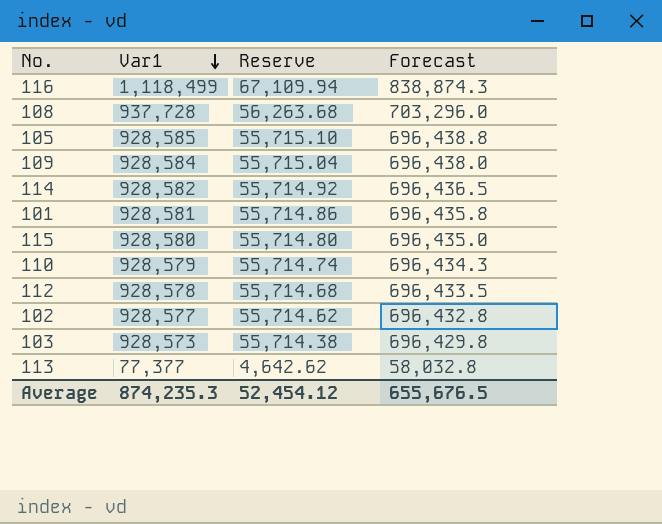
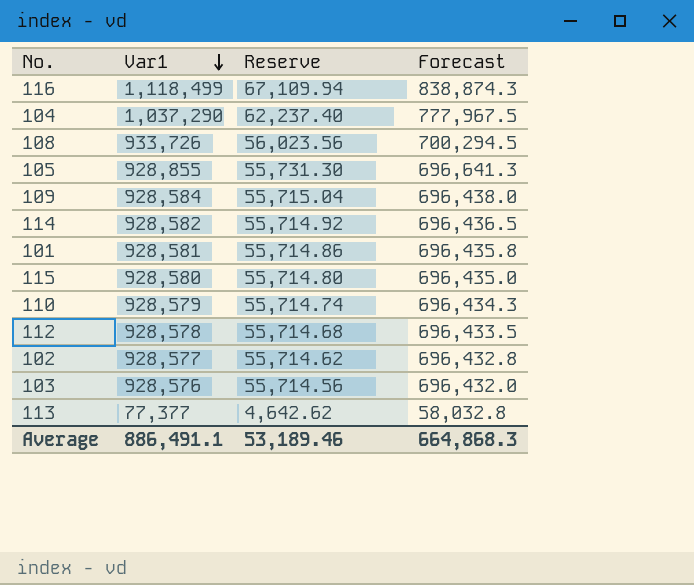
row 104: none -> 1,037,290 | 62,237.40 | 777,967.5
108 | Var1: 937,728 -> 933,726
108 | Reserve: 56,263.68 -> 56,023.56
108 | Forecast: 703,296.0 -> 700,294.5
105 | Var1: 928,585 -> 928,855
105 | Reserve: 55,715.10 -> 55,731.30
105 | Forecast: 696,438.8 -> 696,641.3
103 | Var1: 928,573 -> 928,576
103 | Reserve: 55,714.38 -> 55,714.56
103 | Forecast: 696,429.8 -> 696,432.0
Average | Var1: 874,235.3 -> 886,491.1
Average | Reserve: 52,454.12 -> 53,189.46
Average | Forecast: 655,676.5 -> 664,868.3

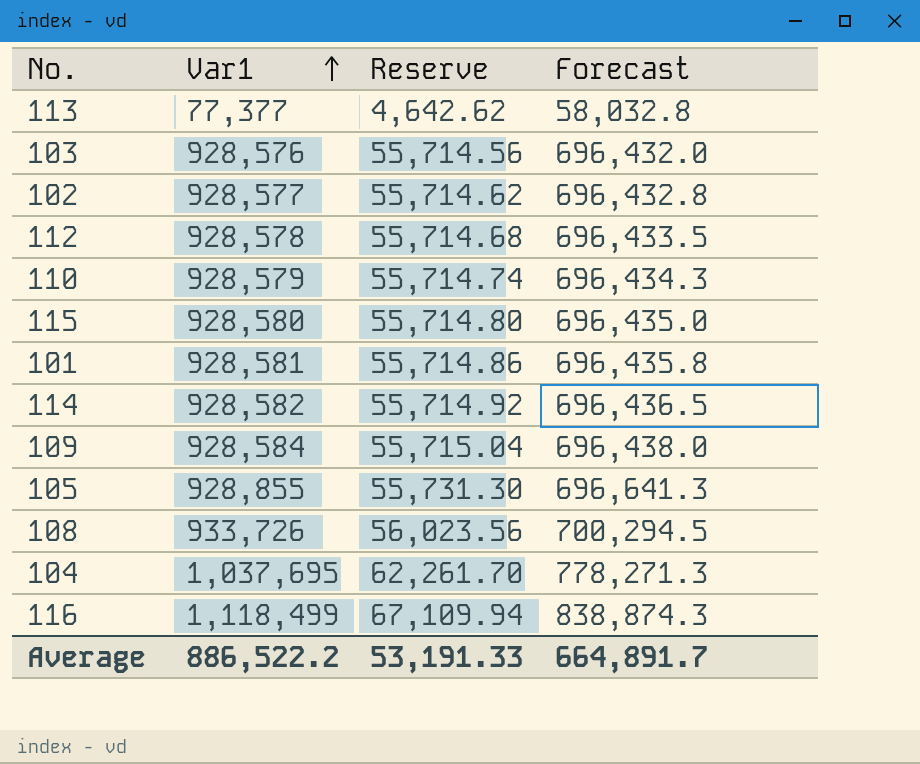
row order: Var1 descending -> Var1 ascending
104 | Var1: 1,037,290 -> 1,037,695
104 | Reserve: 62,237.40 -> 62,261.70
104 | Forecast: 777,967.5 -> 778,271.3
Average | Var1: 886,491.1 -> 886,522.2
Average | Reserve: 53,189.46 -> 53,191.33
Average | Forecast: 664,868.3 -> 664,891.7

